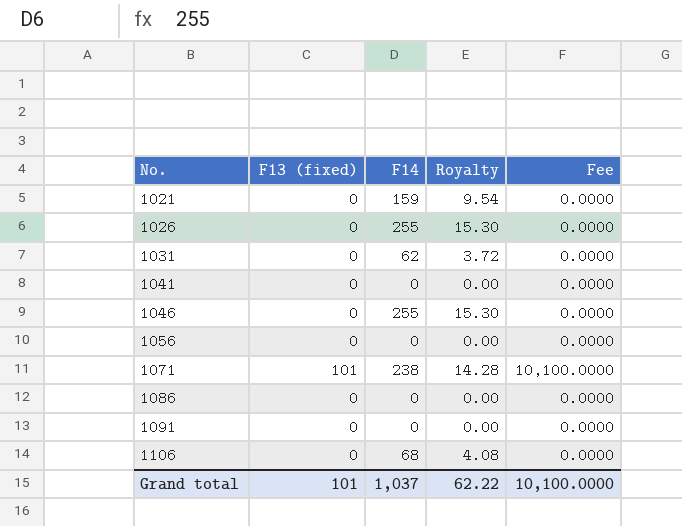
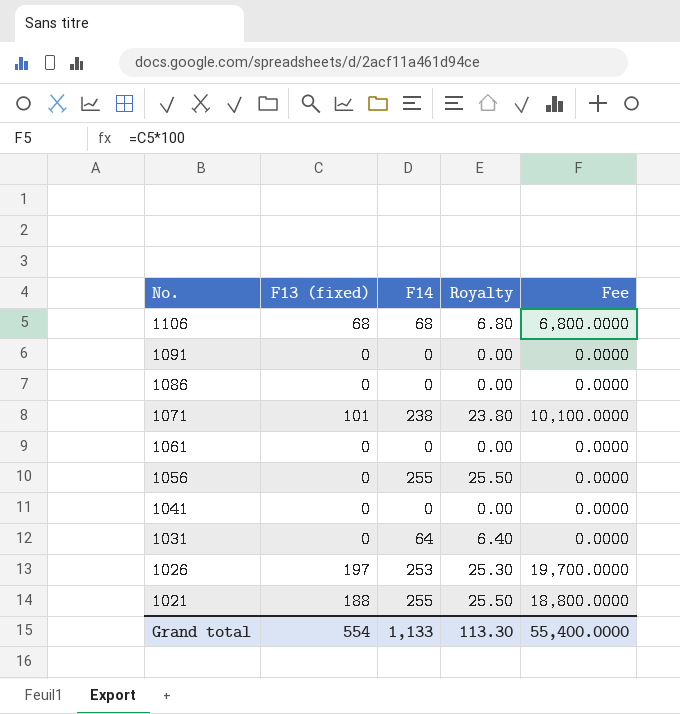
row order: No. ascending -> No. descending
column Royalty | formula: [F14] * 0.06 -> [F14] * 0.1
row 1046: 0 | 255 | 15.30 | 0.0000 -> none
1106 | F13 (fixed): 0 -> 68
1106 | Fee: 0.0000 -> 6,800.0000
row 1061: none -> 0 | 0 | 0.00 | 0.0000
1056 | F14: 0 -> 255
1031 | F14: 62 -> 64
1026 | F13 (fixed): 0 -> 197
1026 | F14: 255 -> 253
1026 | Fee: 0.0000 -> 19,700.0000
1021 | F13 (fixed): 0 -> 188
1021 | F14: 159 -> 255
1021 | Fee: 0.0000 -> 18,800.0000
Grand total | F13 (fixed): 101 -> 554
Grand total | F14: 1,037 -> 1,133
Grand total | Royalty: 62.22 -> 113.30
Grand total | Fee: 10,100.0000 -> 55,400.0000

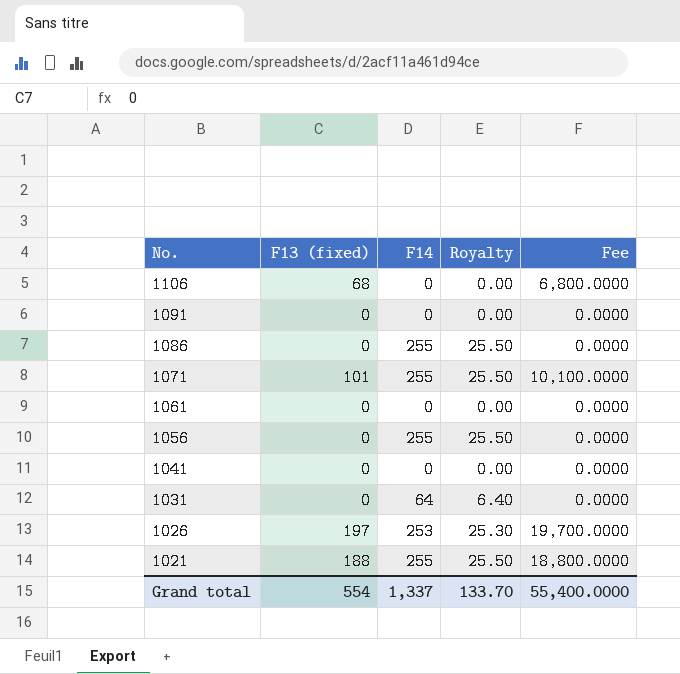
1106 | F14: 68 -> 0
1106 | Royalty: 6.80 -> 0.00
1086 | F14: 0 -> 255
1086 | Royalty: 0.00 -> 25.50
1071 | F14: 238 -> 255
1071 | Royalty: 23.80 -> 25.50
Grand total | F14: 1,133 -> 1,337
Grand total | Royalty: 113.30 -> 133.70

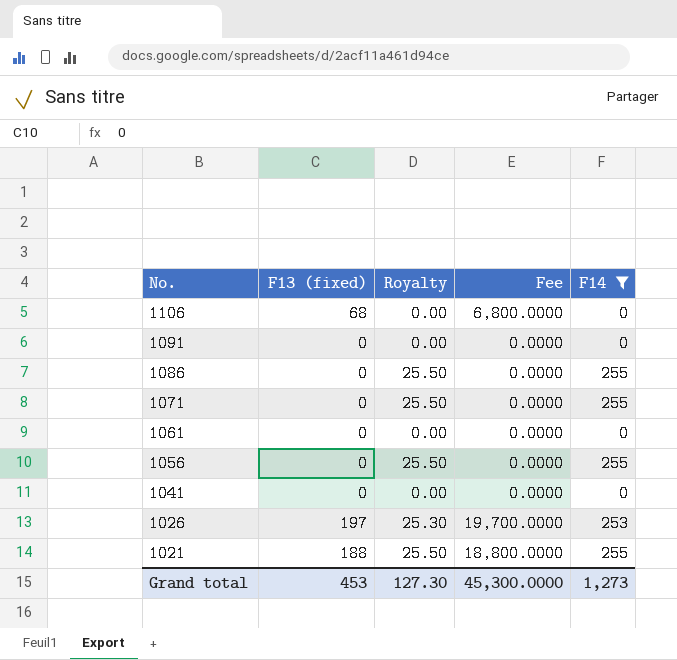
filter: none -> F14 != 64
column F14 | position: 3 -> 5
1071 | F13 (fixed): 101 -> 0
1071 | Fee: 10,100.0000 -> 0.0000
Grand total | F13 (fixed): 554 -> 453
Grand total | Royalty: 133.70 -> 127.30
Grand total | Fee: 55,400.0000 -> 45,300.0000
Grand total | F14: 1,337 -> 1,273

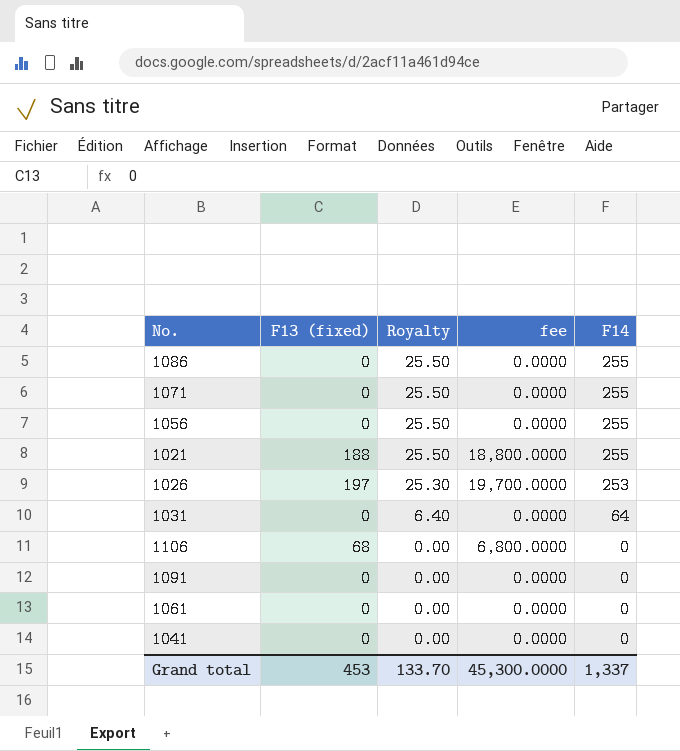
filter: F14 != 64 -> none
row order: No. descending -> Royalty descending
column name: Fee -> fee
Grand total | Royalty: 127.30 -> 133.70
Grand total | F14: 1,273 -> 1,337

